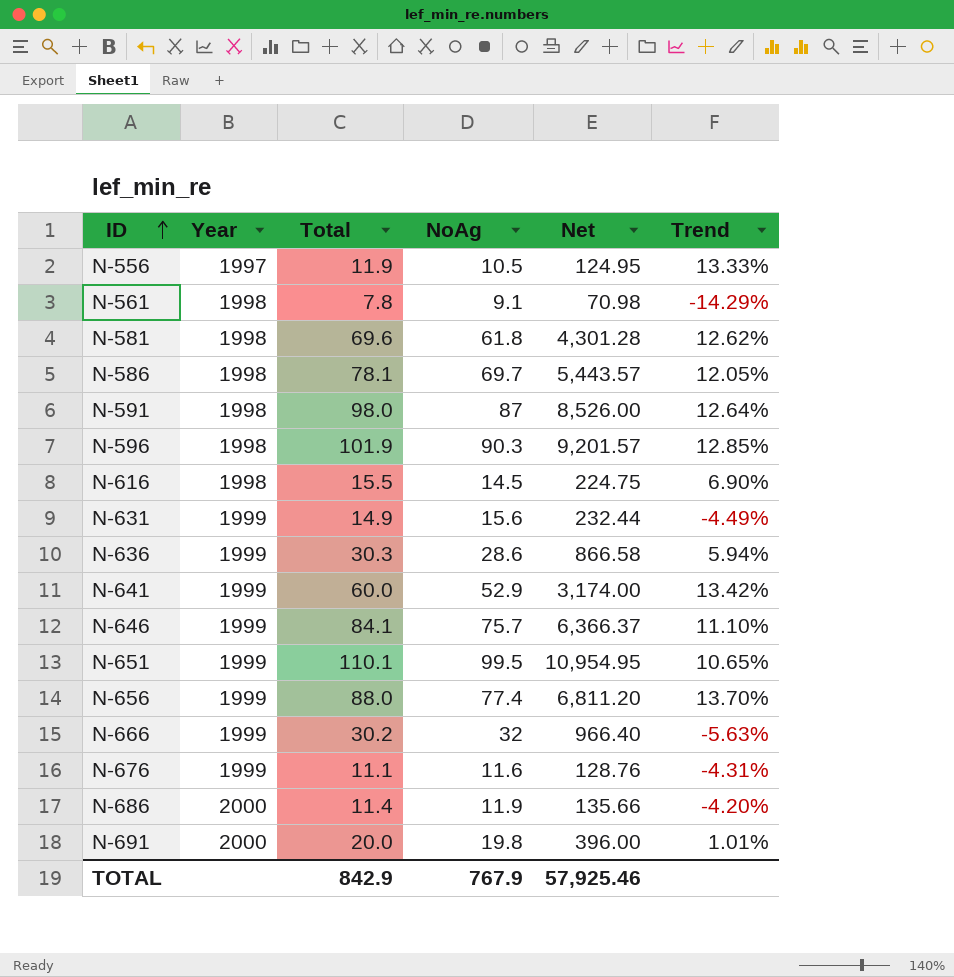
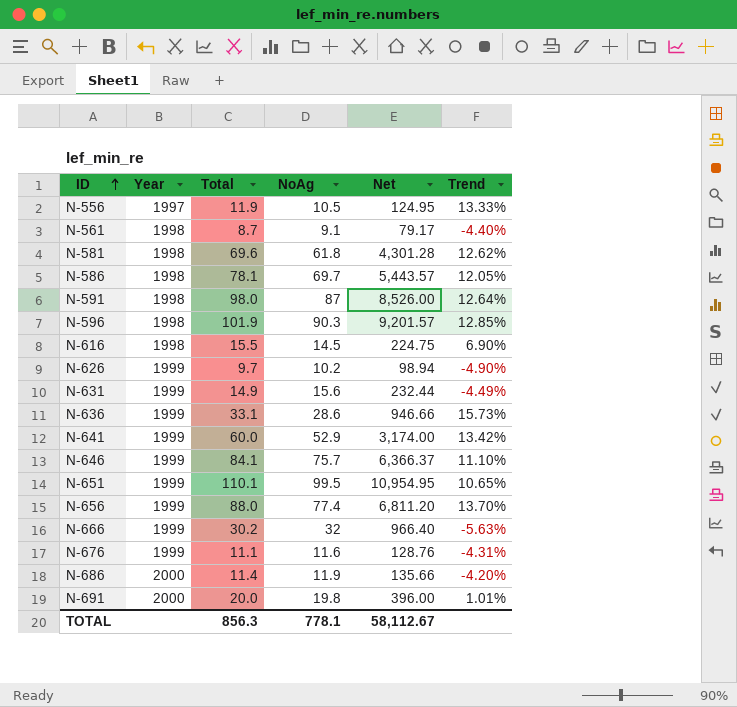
N-561 | Total: 7.8 -> 8.7
N-561 | Net: 70.98 -> 79.17
N-561 | Trend: -14.29% -> -4.40%
row N-626: none -> 1999 | 9.7 | 10.2 | 98.94 | -4.90%
N-636 | Total: 30.3 -> 33.1
N-636 | Net: 866.58 -> 946.66
N-636 | Trend: 5.94% -> 15.73%
TOTAL | Total: 842.9 -> 856.3
TOTAL | NoAg: 767.9 -> 778.1
TOTAL | Net: 57,925.46 -> 58,112.67

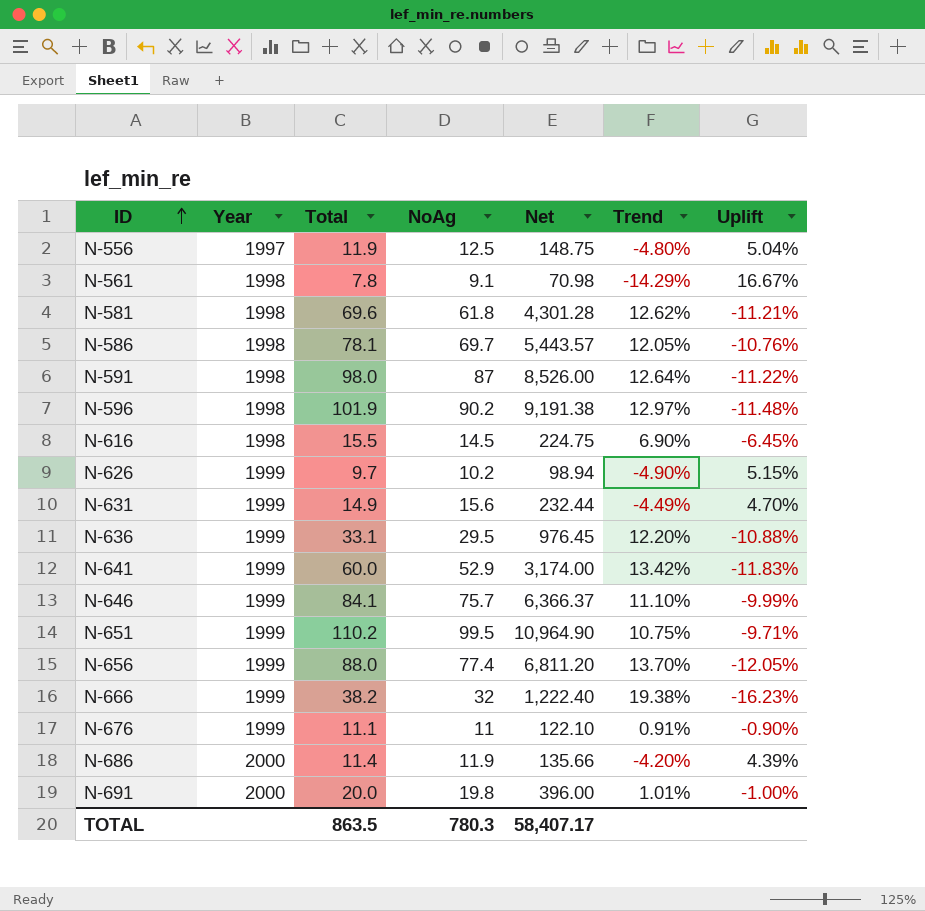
column Uplift | formula: none -> ([NoAg] - [Total]) / [Total]
N-556 | NoAg: 10.5 -> 12.5
N-556 | Net: 124.95 -> 148.75
N-556 | Trend: 13.33% -> -4.80%
N-561 | Total: 8.7 -> 7.8
N-561 | Net: 79.17 -> 70.98
N-561 | Trend: -4.40% -> -14.29%
N-596 | NoAg: 90.3 -> 90.2
N-596 | Net: 9,201.57 -> 9,191.38
N-596 | Trend: 12.85% -> 12.97%
N-636 | NoAg: 28.6 -> 29.5
N-636 | Net: 946.66 -> 976.45
N-636 | Trend: 15.73% -> 12.20%
N-651 | Total: 110.1 -> 110.2
N-651 | Net: 10,954.95 -> 10,964.90
N-651 | Trend: 10.65% -> 10.75%
N-666 | Total: 30.2 -> 38.2
N-666 | Net: 966.40 -> 1,222.40
N-666 | Trend: -5.63% -> 19.38%
N-676 | NoAg: 11.6 -> 11
N-676 | Net: 128.76 -> 122.10
N-676 | Trend: -4.31% -> 0.91%
TOTAL | Total: 856.3 -> 863.5
TOTAL | NoAg: 778.1 -> 780.3
TOTAL | Net: 58,112.67 -> 58,407.17

